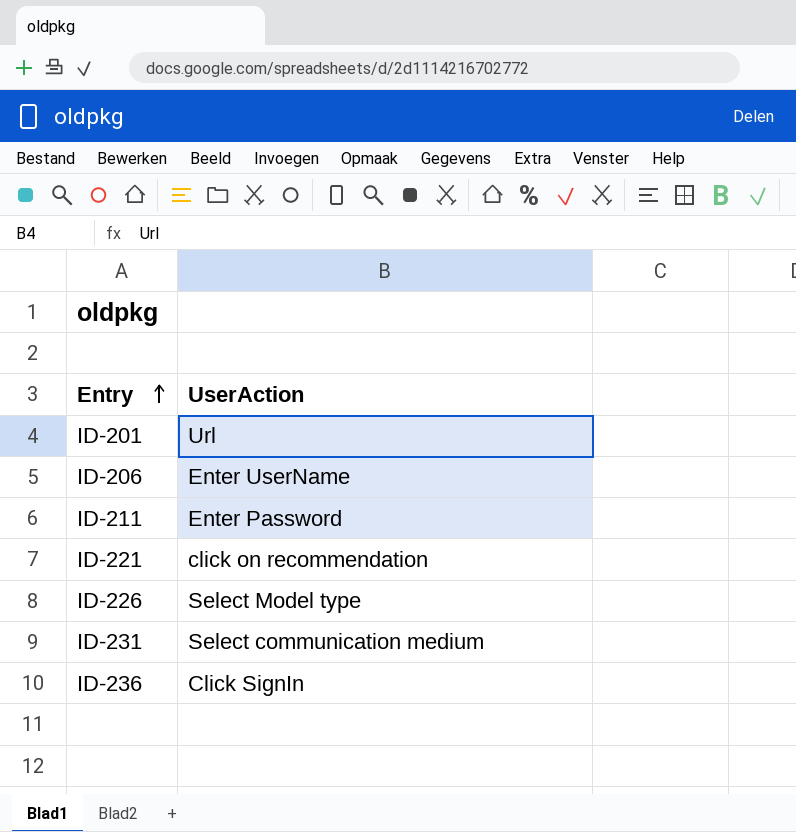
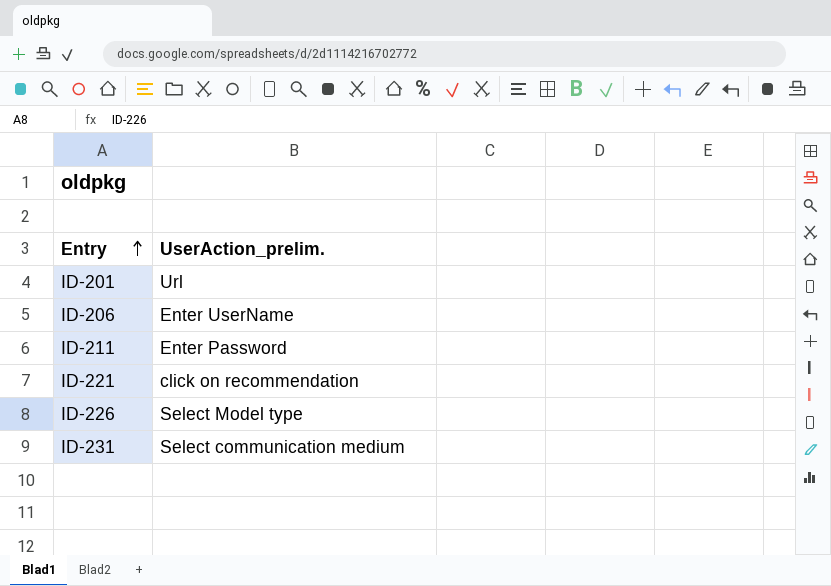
column name: UserAction -> UserAction_prelim.
row ID-236: Click SignIn -> none

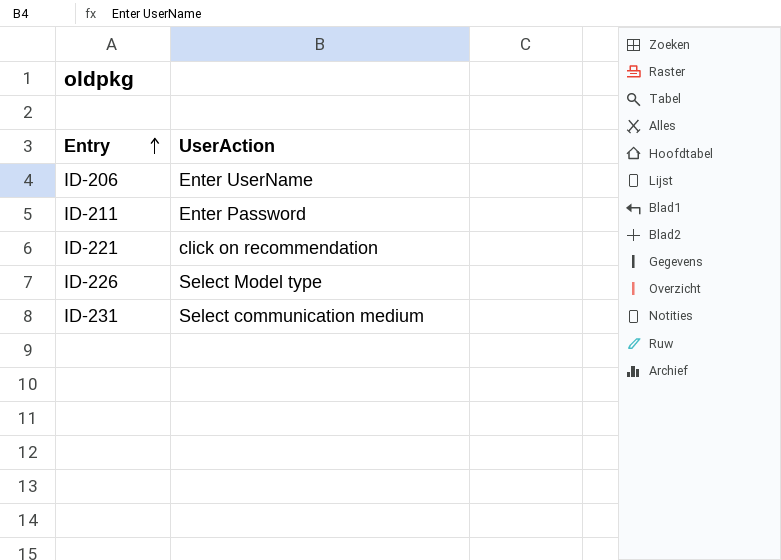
column name: UserAction_prelim. -> UserAction
row ID-201: Url -> none

